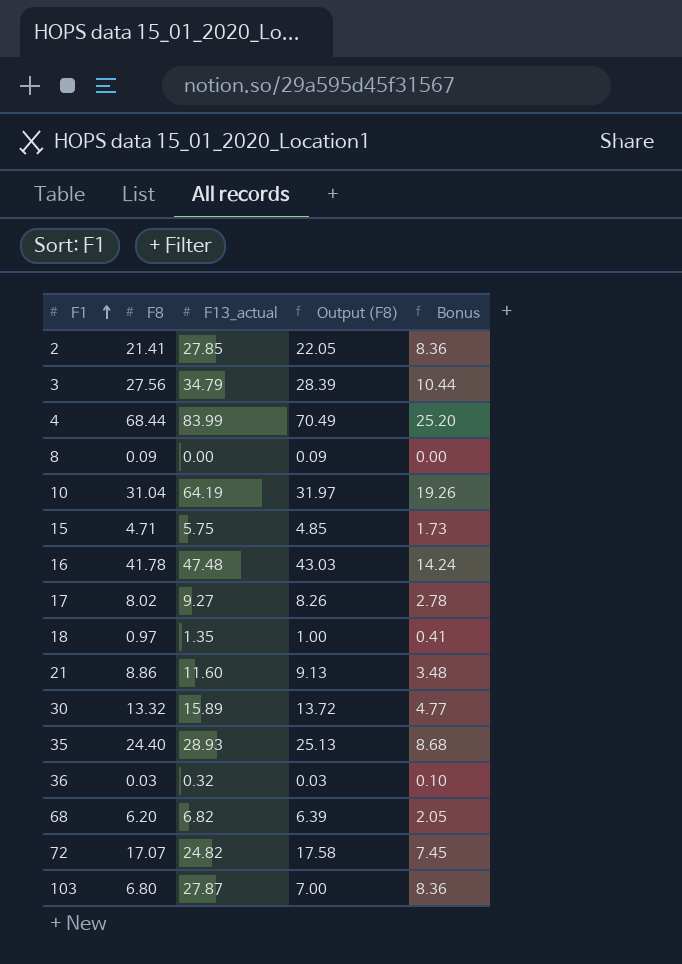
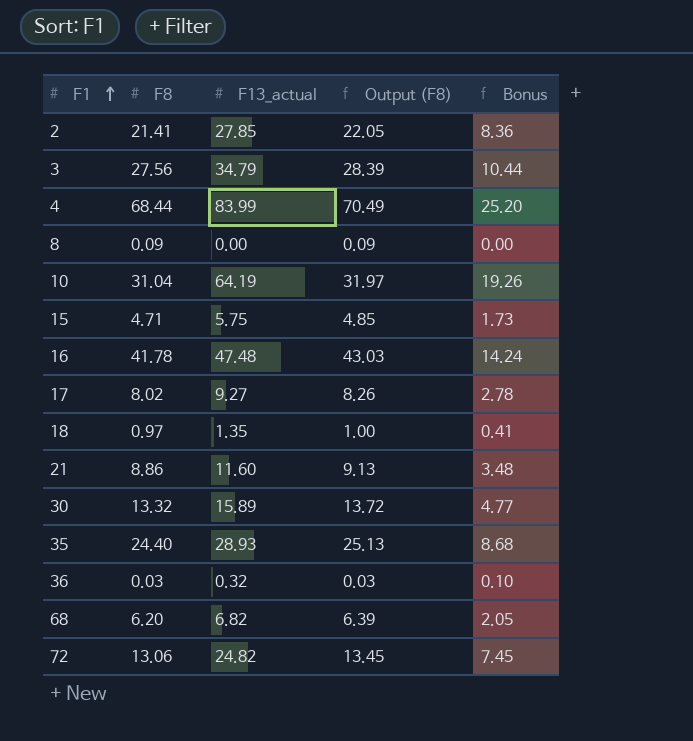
row 103: 6.80 | 27.87 | 7.00 | 8.36 -> none
72 | F8: 17.07 -> 13.06
72 | Output (F8): 17.58 -> 13.45

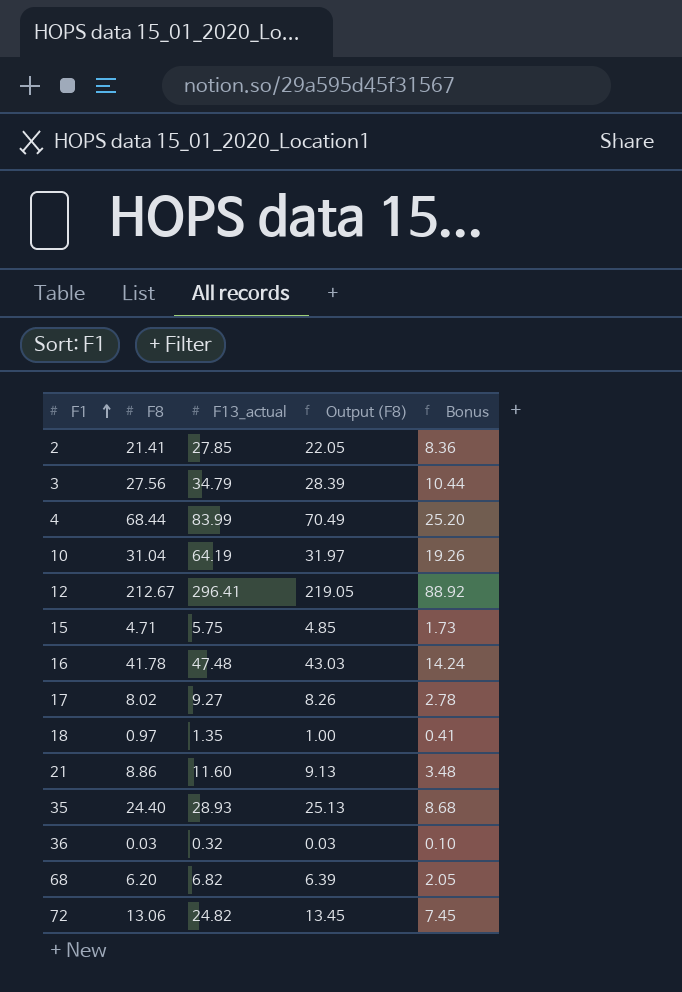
row 8: 0.09 | 0.00 | 0.09 | 0.00 -> none
row 30: 13.32 | 15.89 | 13.72 | 4.77 -> none
row 12: none -> 212.67 | 296.41 | 219.05 | 88.92

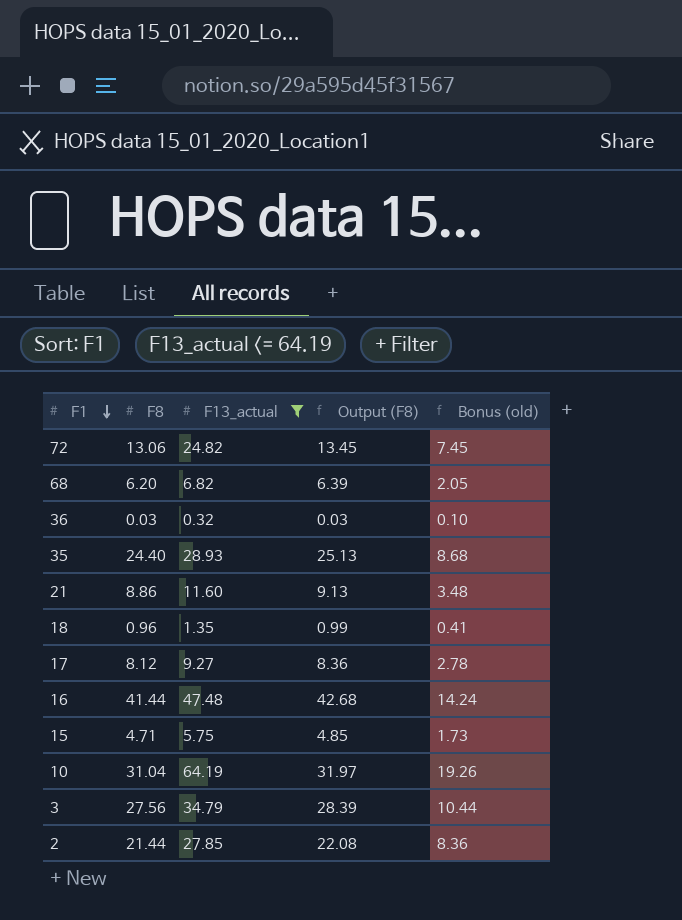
filter: none -> F13_actual <= 64.19
row order: F1 ascending -> F1 descending
column name: Bonus -> Bonus (old)
18 | F8: 0.97 -> 0.96
18 | Output (F8): 1.00 -> 0.99
17 | F8: 8.02 -> 8.12
17 | Output (F8): 8.26 -> 8.36
16 | F8: 41.78 -> 41.44
16 | Output (F8): 43.03 -> 42.68
2 | F8: 21.41 -> 21.44
2 | Output (F8): 22.05 -> 22.08

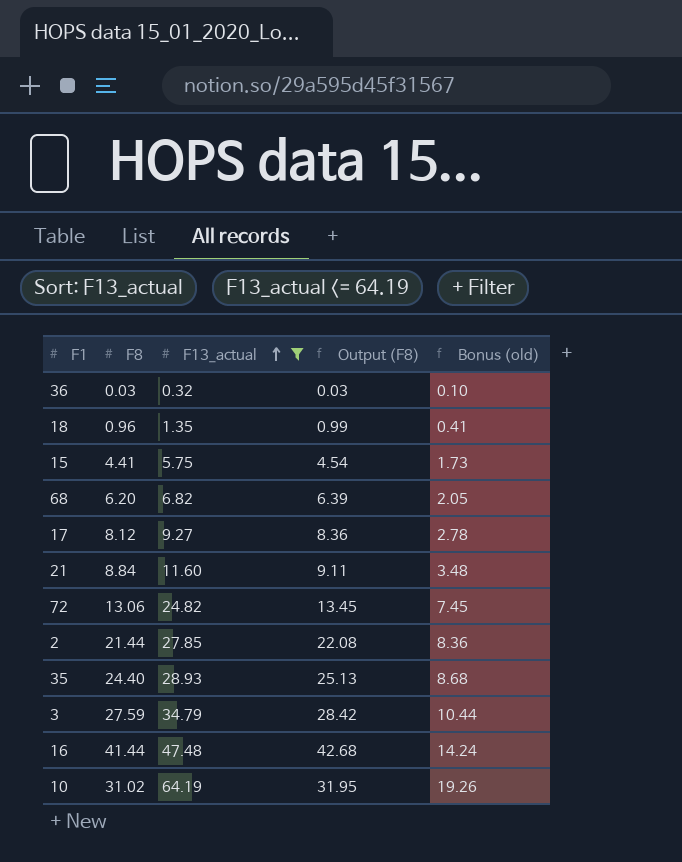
row order: F1 descending -> F13_actual ascending
15 | F8: 4.71 -> 4.41
15 | Output (F8): 4.85 -> 4.54
21 | F8: 8.86 -> 8.84
21 | Output (F8): 9.13 -> 9.11
3 | F8: 27.56 -> 27.59
3 | Output (F8): 28.39 -> 28.42
10 | F8: 31.04 -> 31.02
10 | Output (F8): 31.97 -> 31.95

